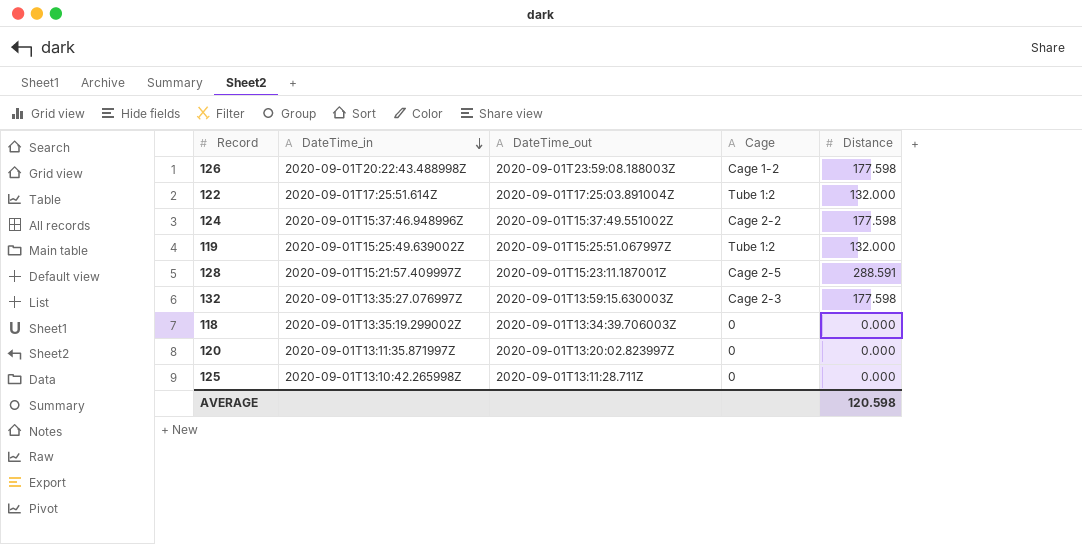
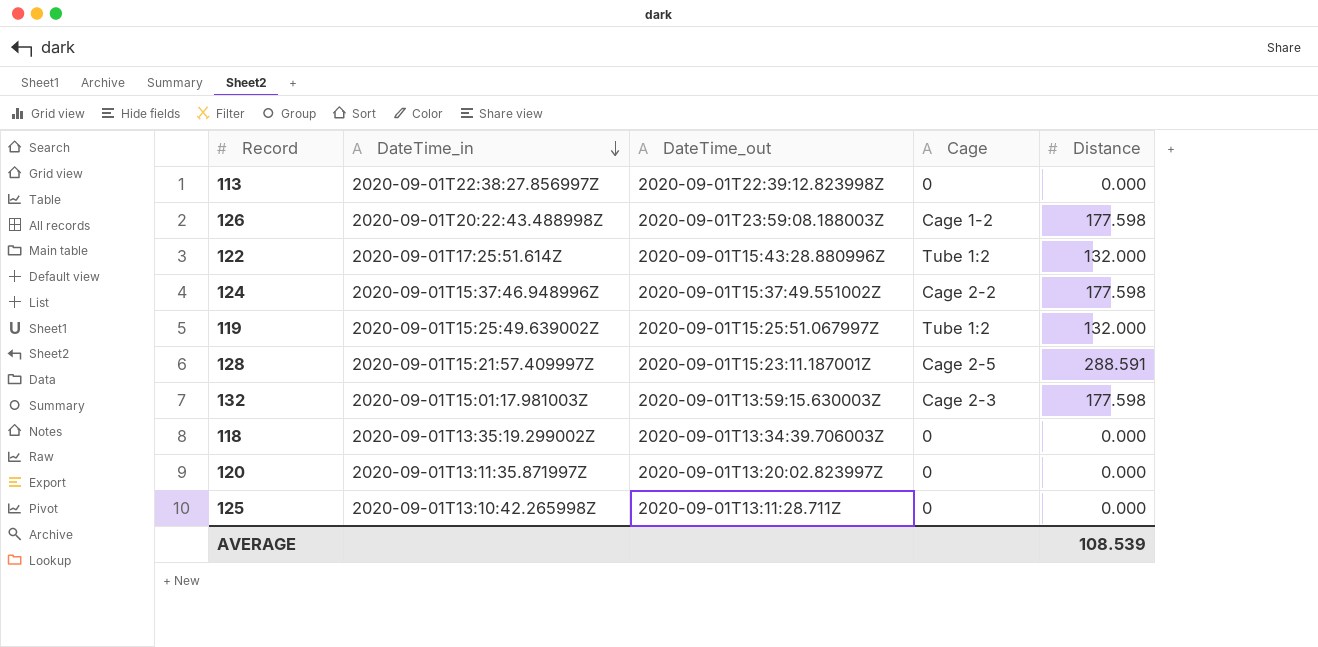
row 113: none -> 2020-09-01T22:38:27.856997Z | 2020-09-01T22:39:12.823998Z | 0 | 0.000
122 | DateTime_out: 2020-09-01T17:25:03.891004Z -> 2020-09-01T15:43:28.880996Z
132 | DateTime_in: 2020-09-01T13:35:27.076997Z -> 2020-09-01T15:01:17.981003Z
AVERAGE | Distance: 120.598 -> 108.539

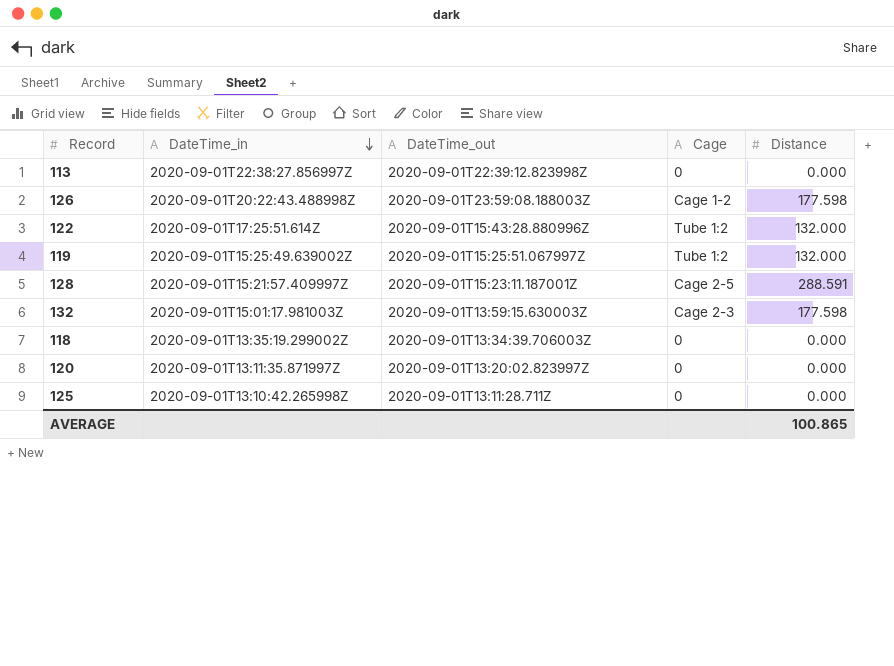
row 124: 2020-09-01T15:37:46.948996Z | 2020-09-01T15:37:49.551002Z | Cage 2-2 | 177.598 -> none
AVERAGE | Distance: 108.539 -> 100.865

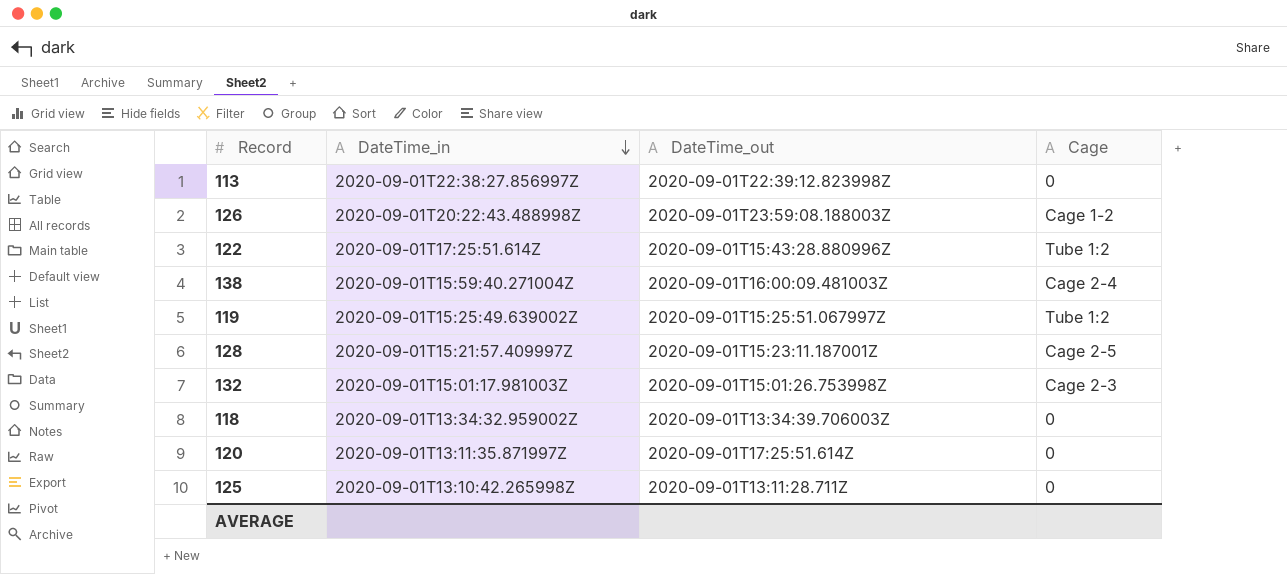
column Distance | position: 5 -> none
row 138: none -> 2020-09-01T15:59:40.271004Z | 2020-09-01T16:00:09.481003Z | Cage 2-4
132 | DateTime_out: 2020-09-01T13:59:15.630003Z -> 2020-09-01T15:01:26.753998Z
118 | DateTime_in: 2020-09-01T13:35:19.299002Z -> 2020-09-01T13:34:32.959002Z
120 | DateTime_out: 2020-09-01T13:20:02.823997Z -> 2020-09-01T17:25:51.614Z

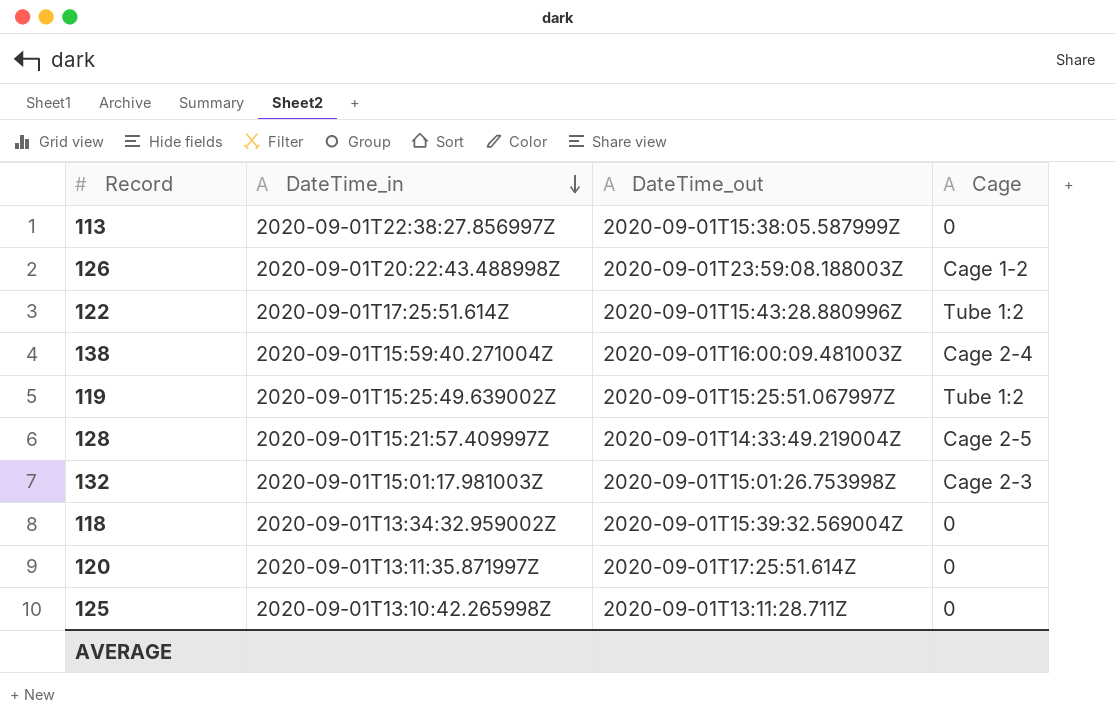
113 | DateTime_out: 2020-09-01T22:39:12.823998Z -> 2020-09-01T15:38:05.587999Z
128 | DateTime_out: 2020-09-01T15:23:11.187001Z -> 2020-09-01T14:33:49.219004Z
118 | DateTime_out: 2020-09-01T13:34:39.706003Z -> 2020-09-01T15:39:32.569004Z

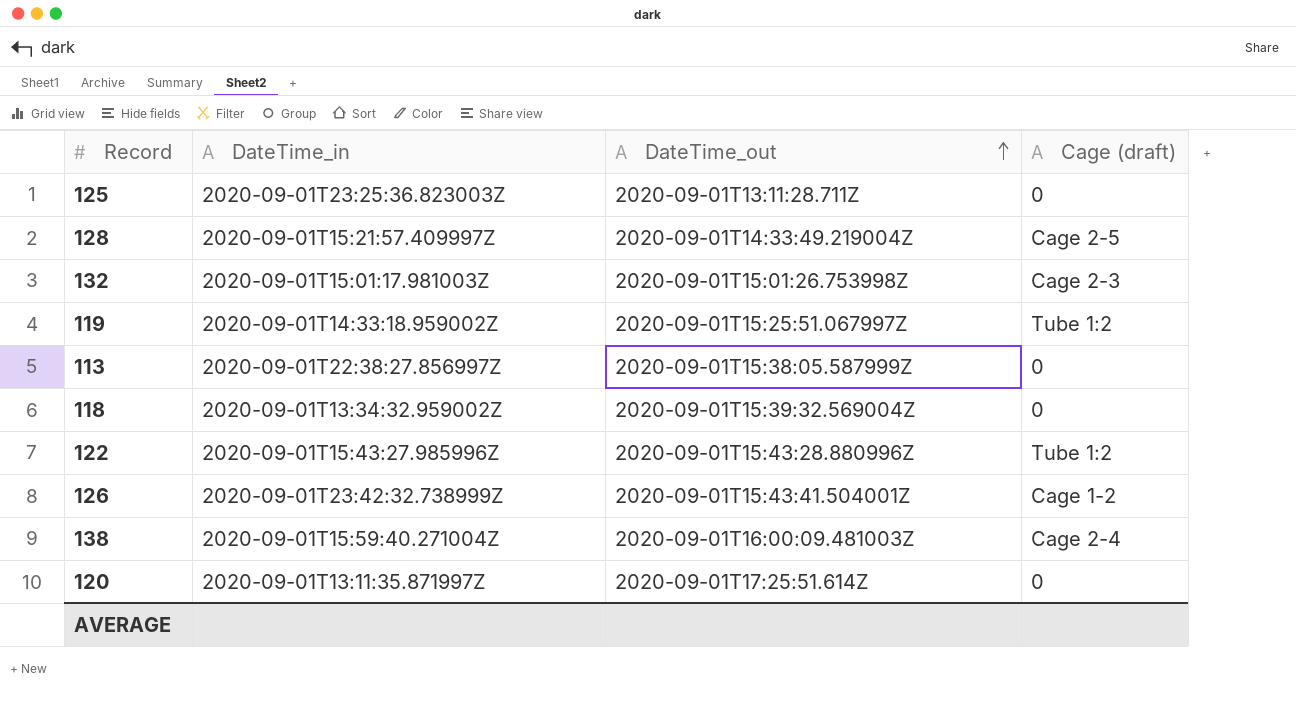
row order: DateTime_in descending -> DateTime_out ascending
column name: Cage -> Cage (draft)
125 | DateTime_in: 2020-09-01T13:10:42.265998Z -> 2020-09-01T23:25:36.823003Z
119 | DateTime_in: 2020-09-01T15:25:49.639002Z -> 2020-09-01T14:33:18.959002Z
122 | DateTime_in: 2020-09-01T17:25:51.614Z -> 2020-09-01T15:43:27.985996Z
126 | DateTime_in: 2020-09-01T20:22:43.488998Z -> 2020-09-01T23:42:32.738999Z
126 | DateTime_out: 2020-09-01T23:59:08.188003Z -> 2020-09-01T15:43:41.504001Z

